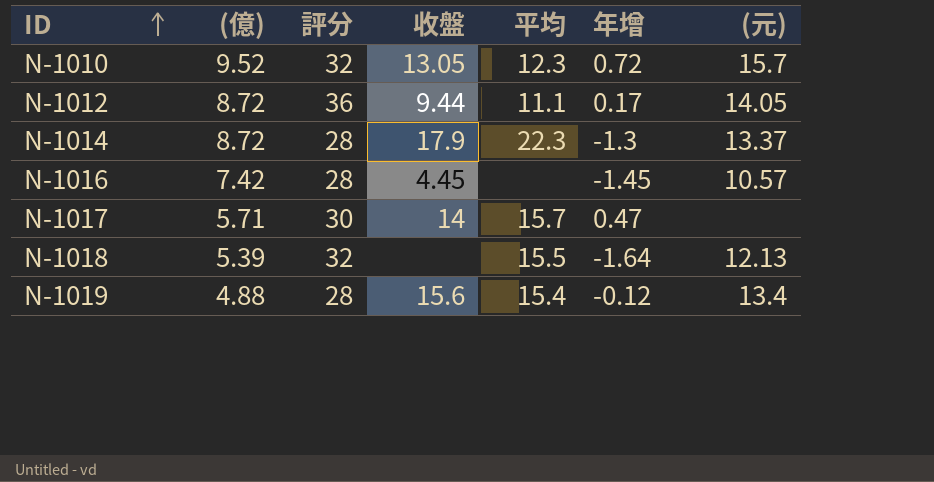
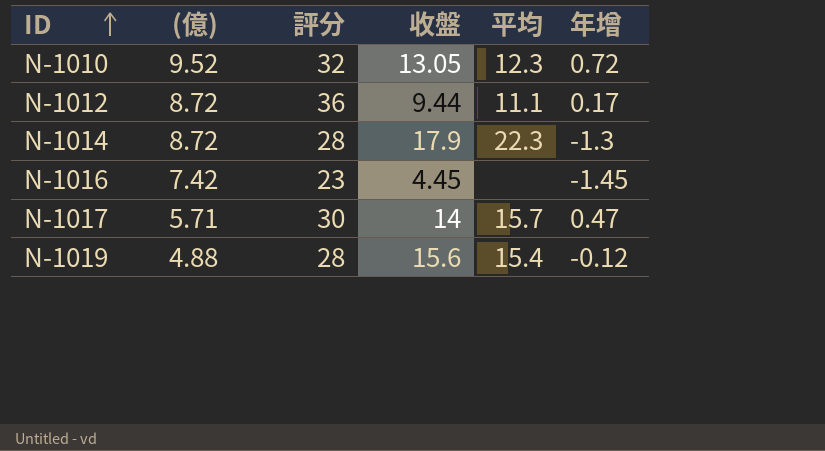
column (元) | position: 7 -> none
row N-1018: 5.39 | 32 | none | 15.5 | -1.64 | 12.13 -> none
N-1016 | 評分: 28 -> 23

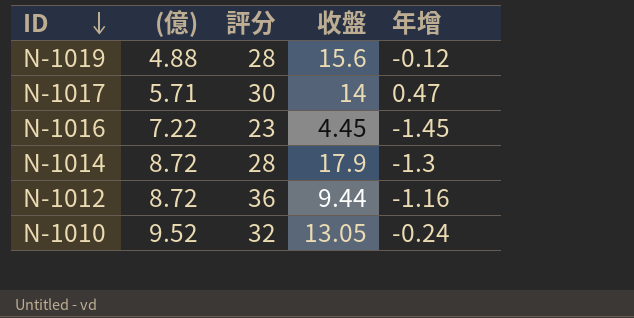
row order: ID ascending -> ID descending
column 平均 | position: 5 -> none
N-1016 | (億): 7.42 -> 7.22
N-1012 | 年增: 0.17 -> -1.16
N-1010 | 年增: 0.72 -> -0.24

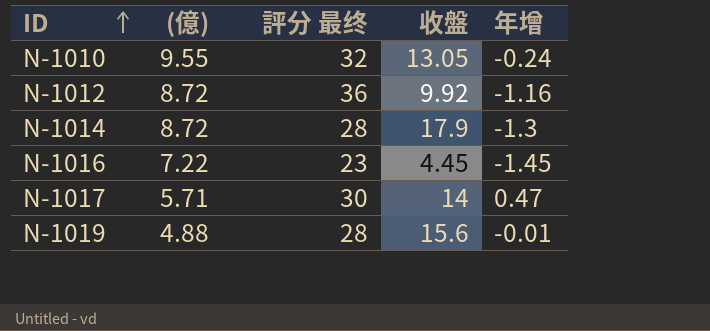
row order: ID descending -> ID ascending
column name: 評分 -> 評分 最终
N-1010 | (億): 9.52 -> 9.55
N-1012 | 收盤: 9.44 -> 9.92
N-1019 | 年增: -0.12 -> -0.01

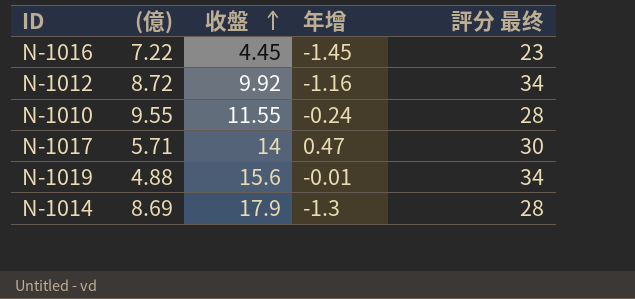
row order: ID ascending -> 收盤 ascending
column 評分 最终 | position: 3 -> 5
N-1012 | 評分 最终: 36 -> 34
N-1010 | 收盤: 13.05 -> 11.55
N-1010 | 評分 最终: 32 -> 28
N-1019 | 評分 最终: 28 -> 34
N-1014 | (億): 8.72 -> 8.69

